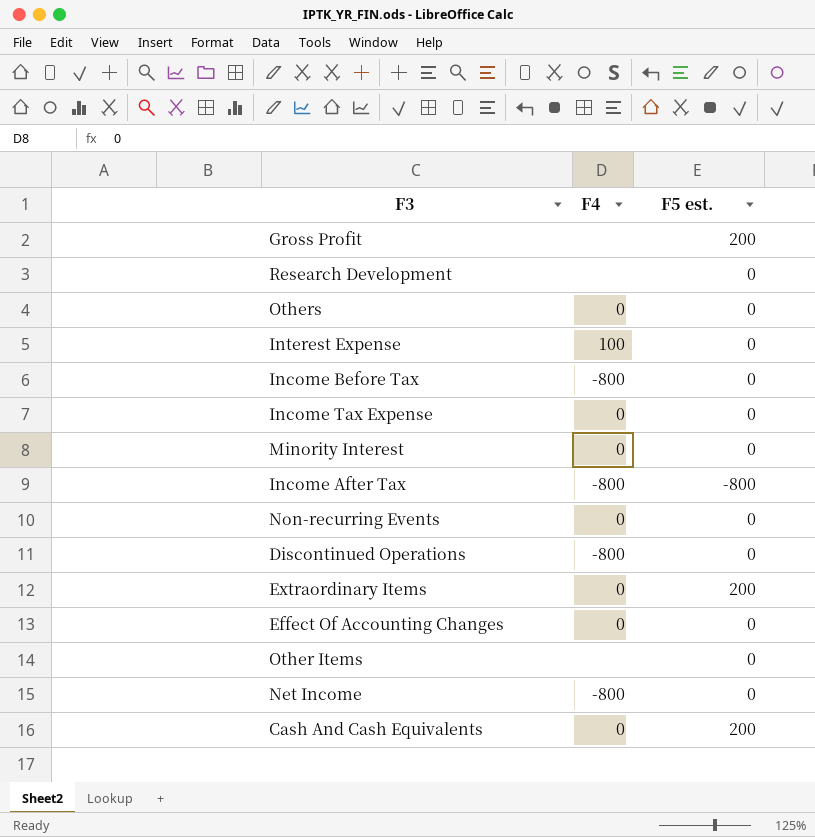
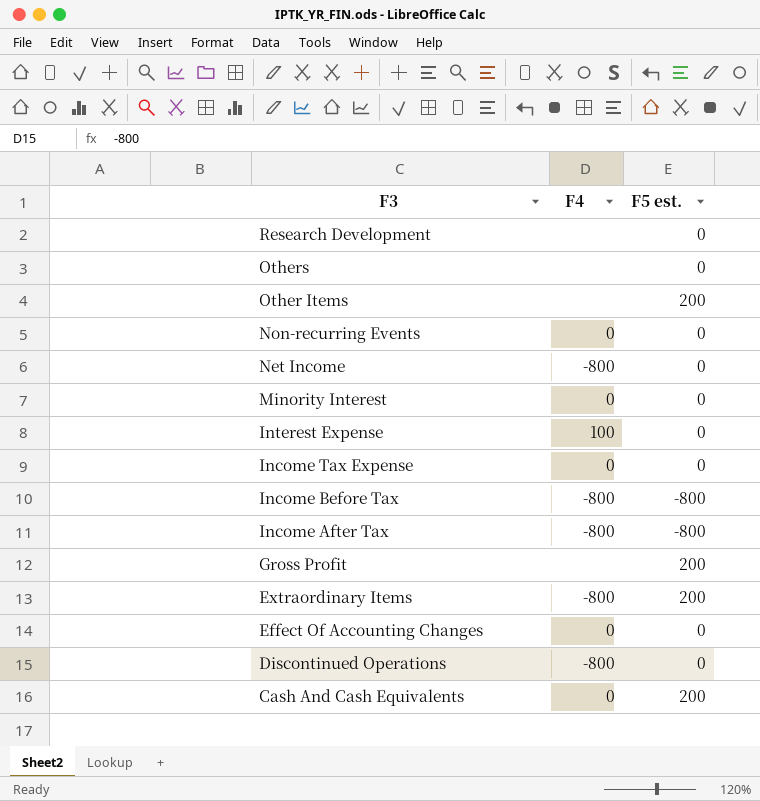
row order: none -> F3 descending
Others | F4: 0 -> none
Other Items | F5 est.: 0 -> 200
Income Before Tax | F5 est.: 0 -> -800
Extraordinary Items | F4: 0 -> -800

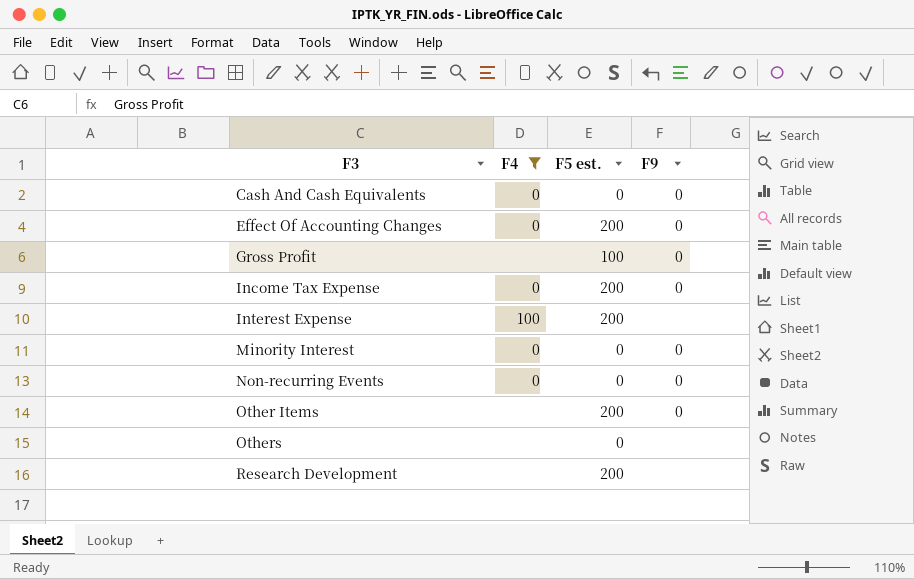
filter: none -> F4 != -800
row order: F3 descending -> F3 ascending
column F9 | position: none -> 4
Cash And Cash Equivalents | F5 est.: 200 -> 0
Effect Of Accounting Changes | F5 est.: 0 -> 200
Gross Profit | F5 est.: 200 -> 100
Income Tax Expense | F5 est.: 0 -> 200
Interest Expense | F5 est.: 0 -> 200
Research Development | F5 est.: 0 -> 200

